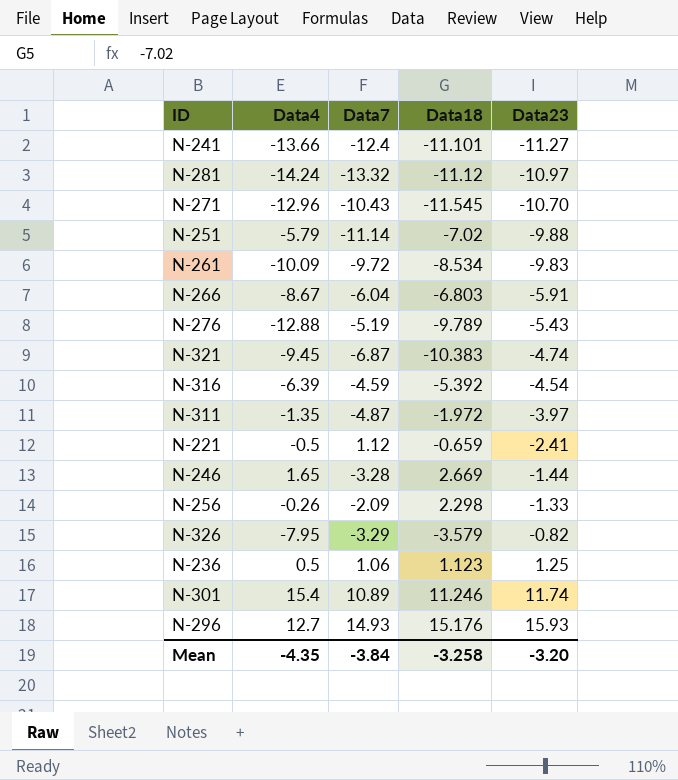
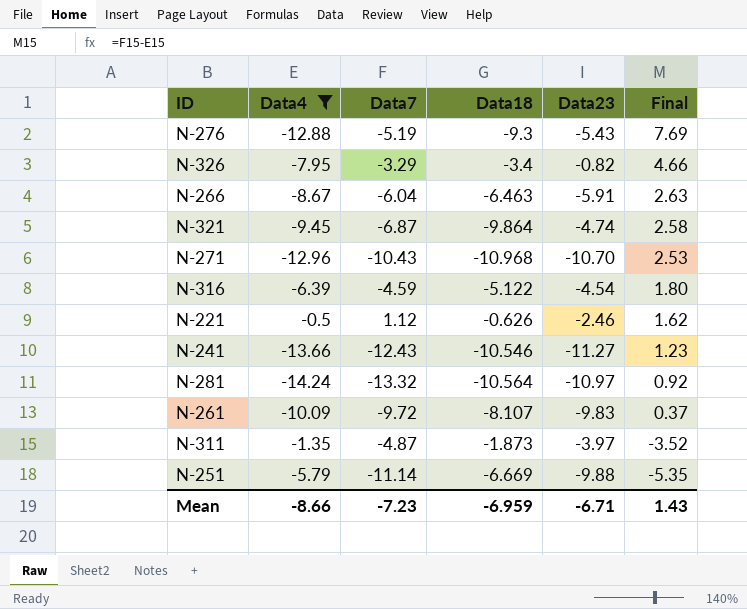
filter: none -> Data4 <= -0.5
row order: Data23 ascending -> Final descending
column Final | formula: none -> [Data7] - [Data4]
N-276 | Data18: -9.789 -> -9.3
N-326 | Data18: -3.579 -> -3.4
N-266 | Data18: -6.803 -> -6.463
N-321 | Data18: -10.383 -> -9.864
N-271 | Data18: -11.545 -> -10.968
N-316 | Data18: -5.392 -> -5.122
N-221 | Data18: -0.659 -> -0.626
N-221 | Data23: -2.41 -> -2.46
N-241 | Data7: -12.4 -> -12.43
N-241 | Data18: -11.101 -> -10.546
N-281 | Data18: -11.12 -> -10.564
N-261 | Data18: -8.534 -> -8.107
N-311 | Data18: -1.972 -> -1.873
N-251 | Data18: -7.02 -> -6.669
Mean | Data4: -4.35 -> -8.66
Mean | Data7: -3.84 -> -7.23
Mean | Data18: -3.258 -> -6.959
Mean | Data23: -3.20 -> -6.71

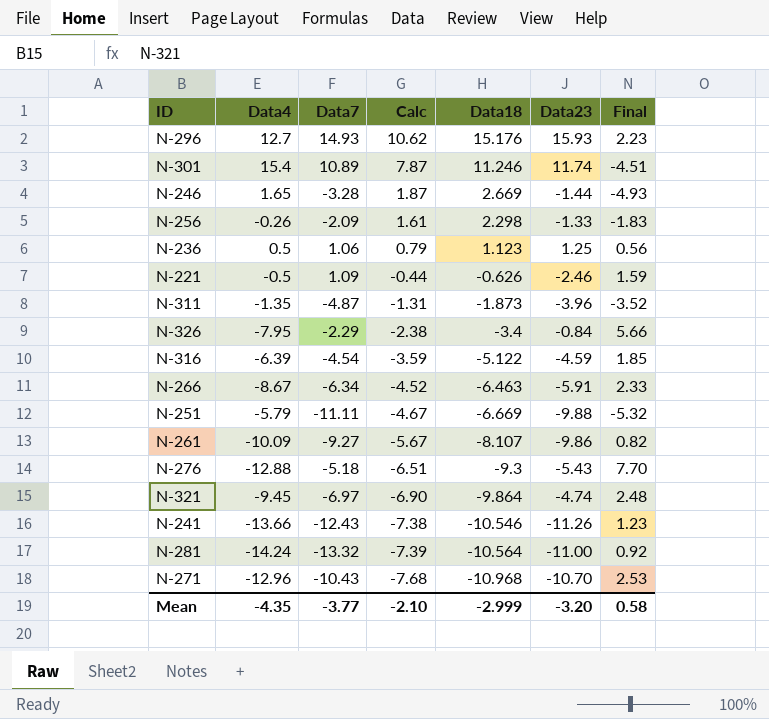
filter: Data4 <= -0.5 -> none
row order: Final descending -> Calc descending
column Calc | formula: none -> [Data18] * 0.7
N-221 | Data7: 1.12 -> 1.09
N-221 | Final: 1.62 -> 1.59
N-311 | Data23: -3.97 -> -3.96
N-326 | Data7: -3.29 -> -2.29
N-326 | Data23: -0.82 -> -0.84
N-326 | Final: 4.66 -> 5.66
N-316 | Data7: -4.59 -> -4.54
N-316 | Data23: -4.54 -> -4.59
N-316 | Final: 1.80 -> 1.85
N-266 | Data7: -6.04 -> -6.34
N-266 | Final: 2.63 -> 2.33
N-251 | Data7: -11.14 -> -11.11
N-251 | Final: -5.35 -> -5.32
N-261 | Data7: -9.72 -> -9.27
N-261 | Data23: -9.83 -> -9.86
N-261 | Final: 0.37 -> 0.82
N-276 | Data7: -5.19 -> -5.18
N-276 | Final: 7.69 -> 7.70
N-321 | Data7: -6.87 -> -6.97
N-321 | Final: 2.58 -> 2.48
N-241 | Data23: -11.27 -> -11.26
N-281 | Data23: -10.97 -> -11.00
Mean | Data4: -8.66 -> -4.35
Mean | Data7: -7.23 -> -3.77
Mean | Data18: -6.959 -> -2.999
Mean | Data23: -6.71 -> -3.20
Mean | Final: 1.43 -> 0.58

